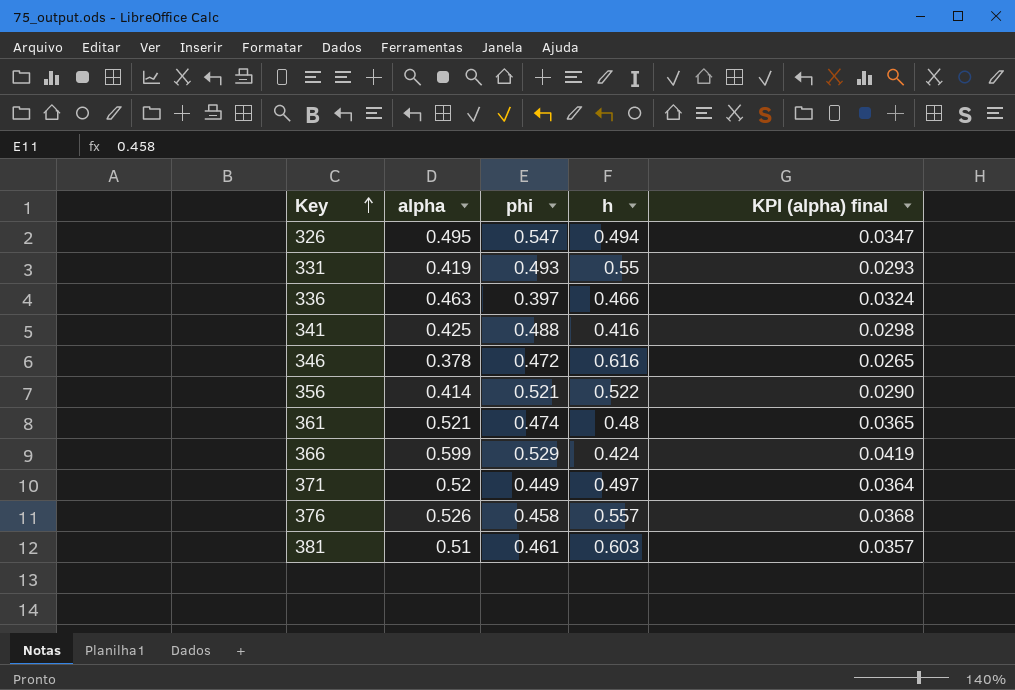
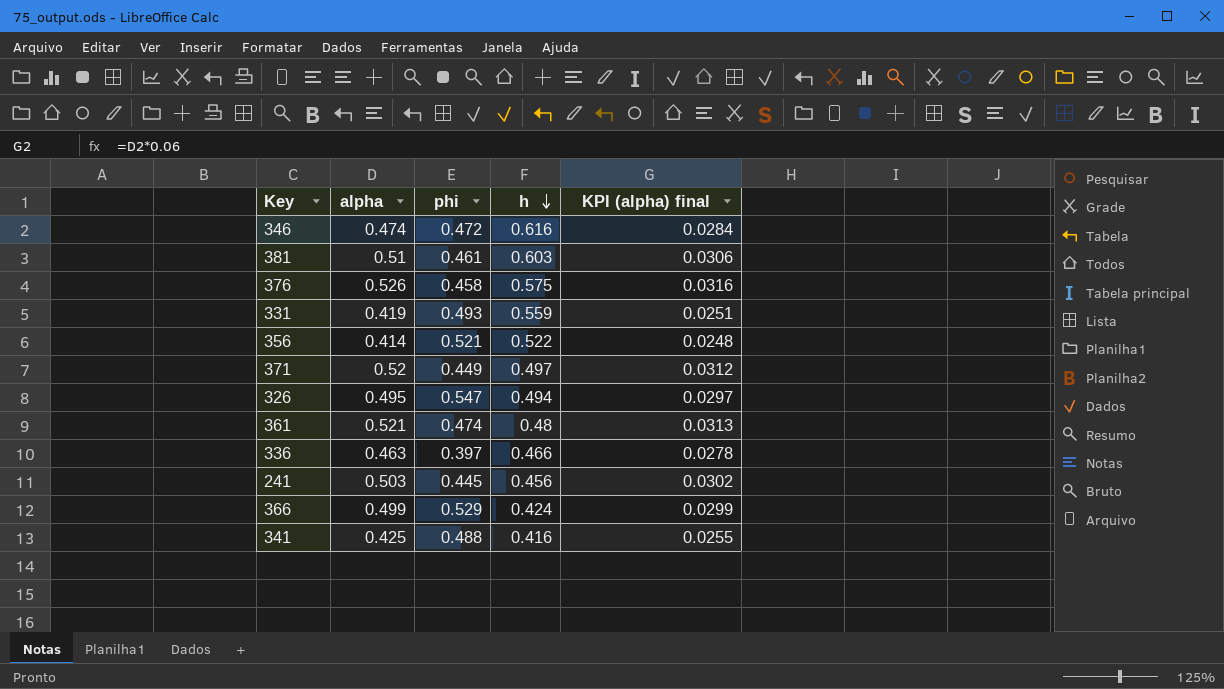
row order: Key ascending -> h descending
column KPI (alpha) final | formula: [alpha] * 0.07 -> [alpha] * 0.06
346 | alpha: 0.378 -> 0.474
376 | h: 0.557 -> 0.575
331 | h: 0.55 -> 0.559
row 241: none -> 0.503 | 0.445 | 0.456 | 0.0302
366 | alpha: 0.599 -> 0.499

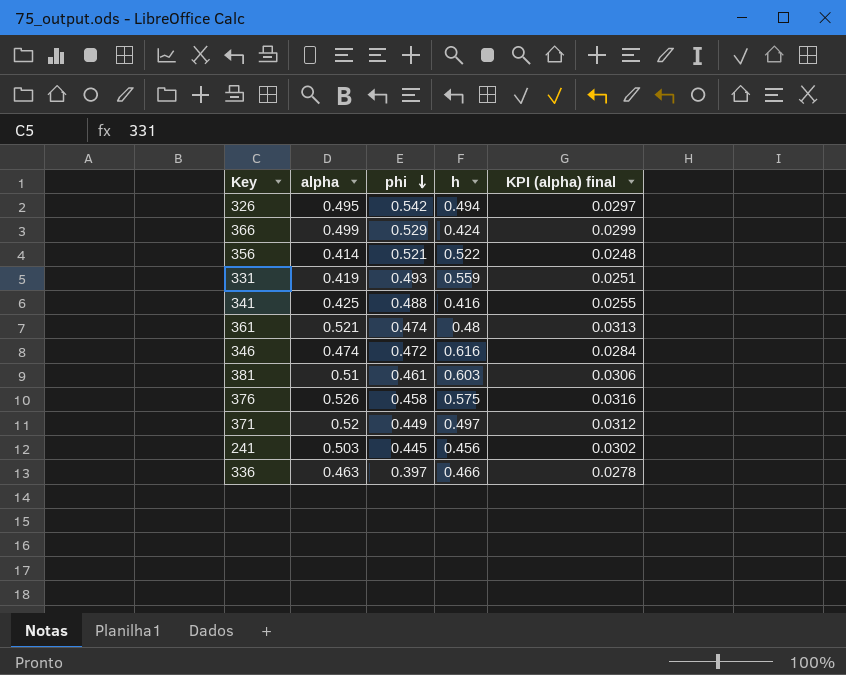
row order: h descending -> phi descending
326 | phi: 0.547 -> 0.542

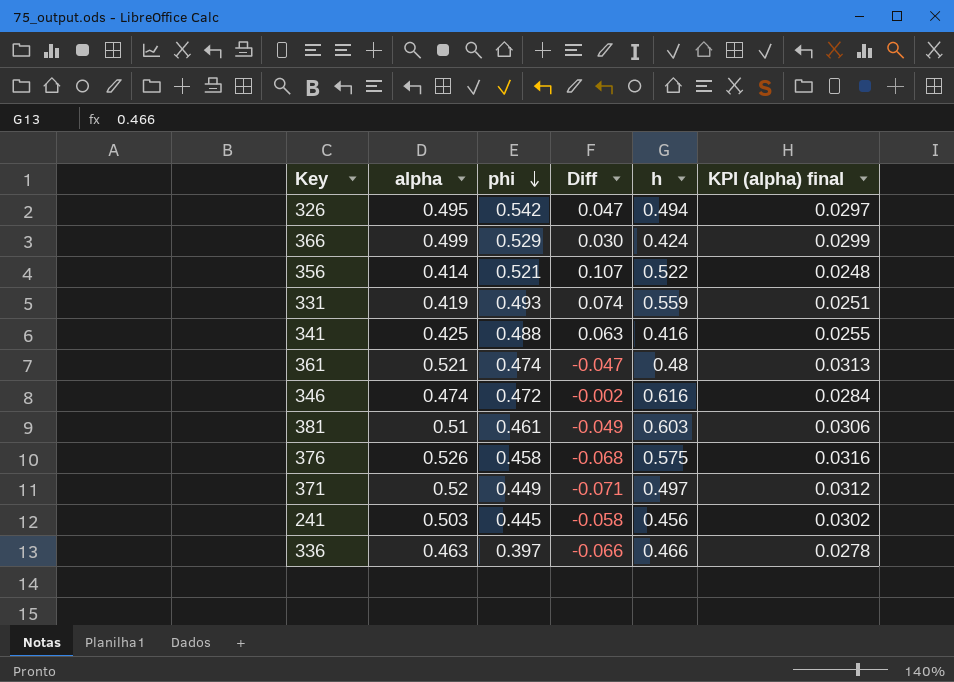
column Diff | formula: none -> [phi] - [alpha]

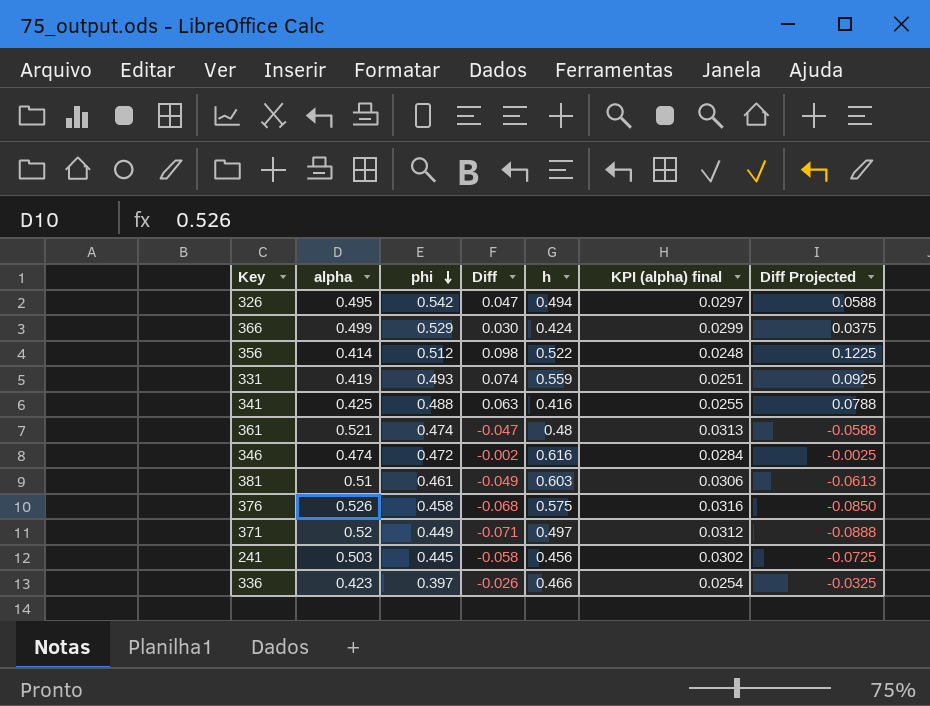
column Diff Projected | formula: none -> [Diff] * 1.25
356 | phi: 0.521 -> 0.512
356 | Diff: 0.107 -> 0.098
336 | alpha: 0.463 -> 0.423
336 | Diff: -0.066 -> -0.026
336 | KPI (alpha) final: 0.0278 -> 0.0254

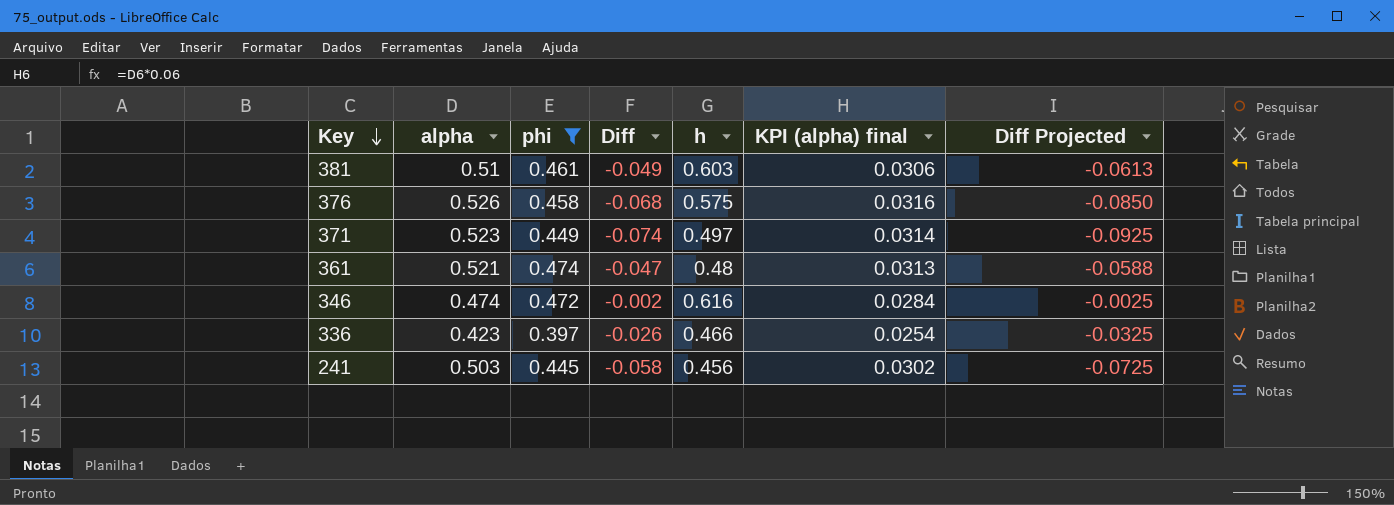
filter: none -> phi <= 0.474
row order: phi descending -> Key descending
371 | alpha: 0.52 -> 0.523
371 | Diff: -0.071 -> -0.074
371 | KPI (alpha) final: 0.0312 -> 0.0314
371 | Diff Projected: -0.0888 -> -0.0925

